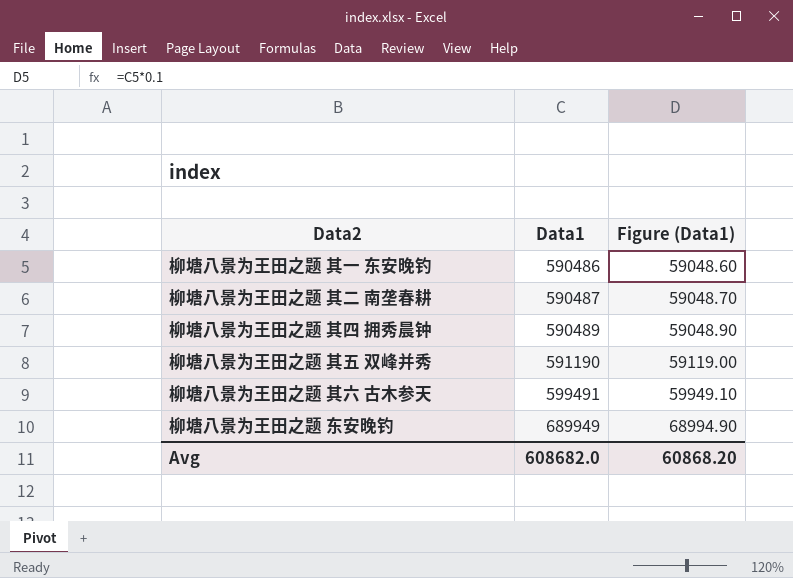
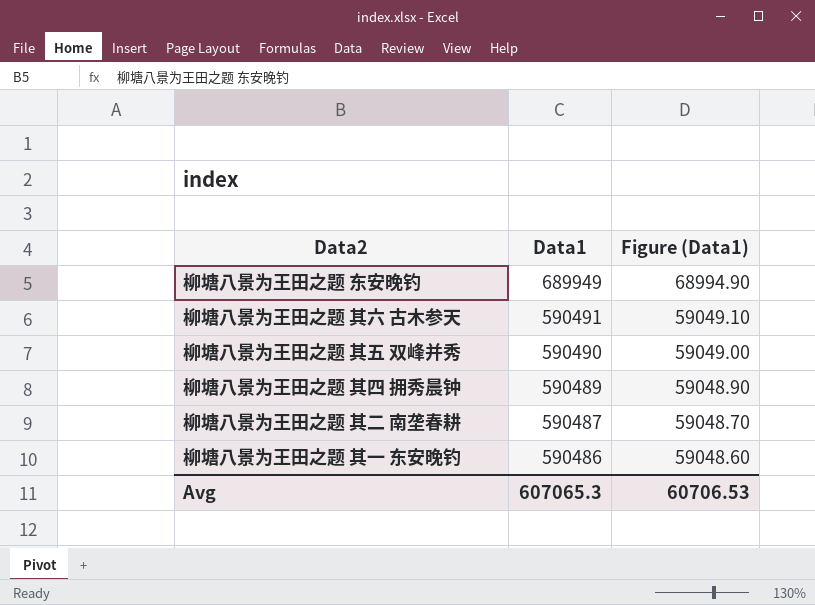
row order: Data1 ascending -> Data1 descending
柳塘八景为王田之题 其六 古木参天 | Data1: 599491 -> 590491
柳塘八景为王田之题 其六 古木参天 | Figure (Data1): 59949.10 -> 59049.10
柳塘八景为王田之题 其五 双峰并秀 | Data1: 591190 -> 590490
柳塘八景为王田之题 其五 双峰并秀 | Figure (Data1): 59119.00 -> 59049.00
Avg | Data1: 608682.0 -> 607065.3
Avg | Figure (Data1): 60868.20 -> 60706.53

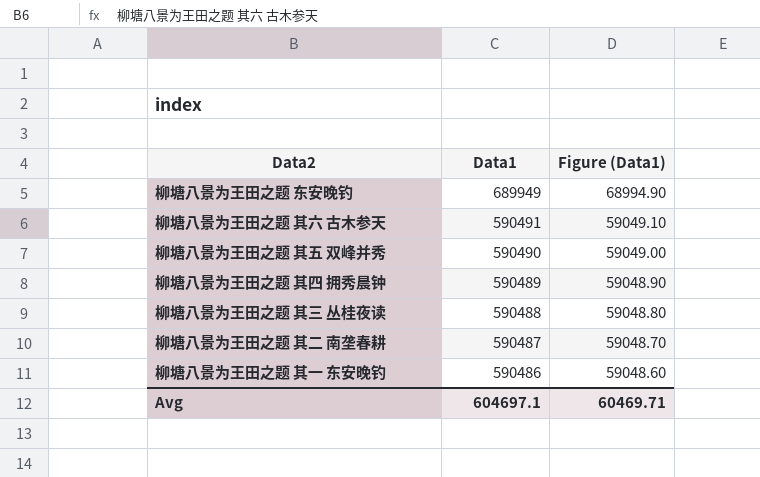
row 柳塘八景为王田之题 其三 丛桂夜读: none -> 590488 | 59048.80
Avg | Data1: 607065.3 -> 604697.1
Avg | Figure (Data1): 60706.53 -> 60469.71

